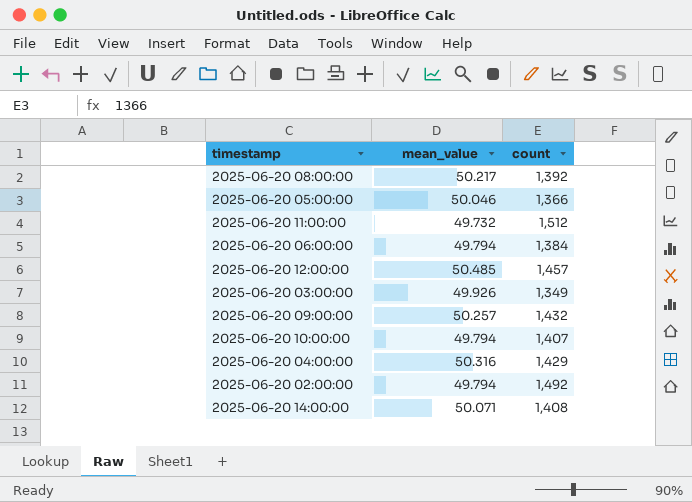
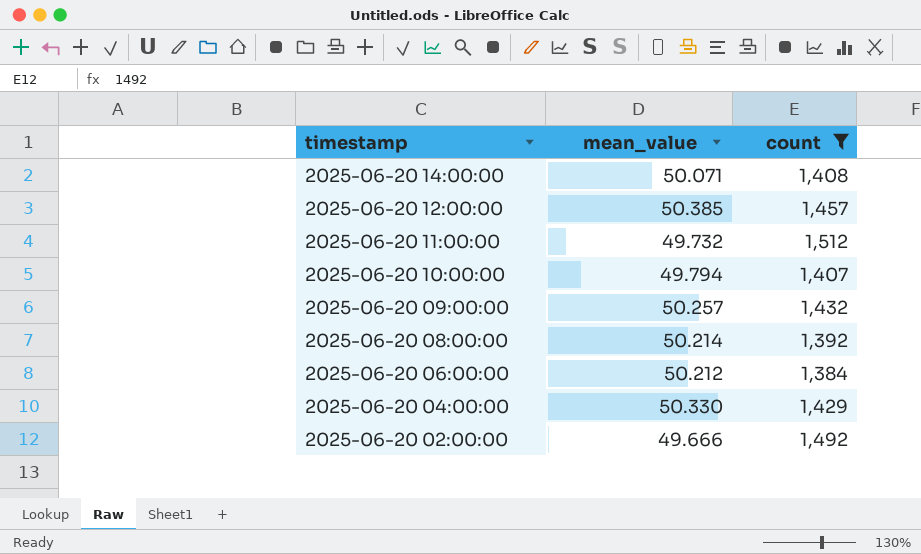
filter: none -> count >= 1,384
row order: none -> timestamp descending
2025-06-20 12:00:00 | mean_value: 50.485 -> 50.385
2025-06-20 08:00:00 | mean_value: 50.217 -> 50.214
2025-06-20 06:00:00 | mean_value: 49.794 -> 50.212
2025-06-20 04:00:00 | mean_value: 50.316 -> 50.330
2025-06-20 02:00:00 | mean_value: 49.794 -> 49.666

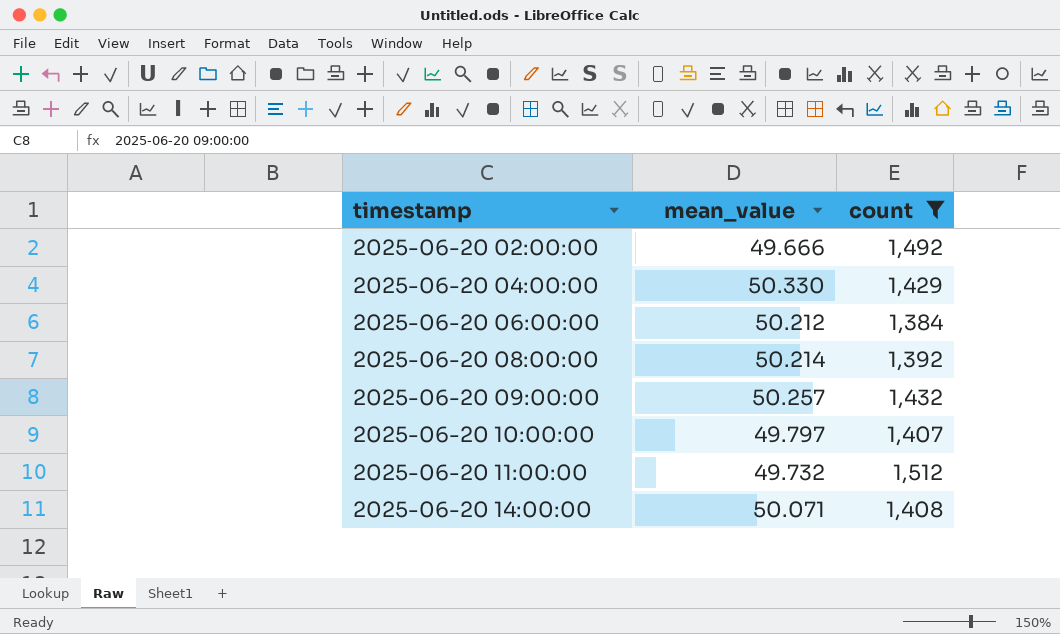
row order: timestamp descending -> timestamp ascending
row 2025-06-20 12:00:00: 50.385 | 1,457 -> none
2025-06-20 10:00:00 | mean_value: 49.794 -> 49.797

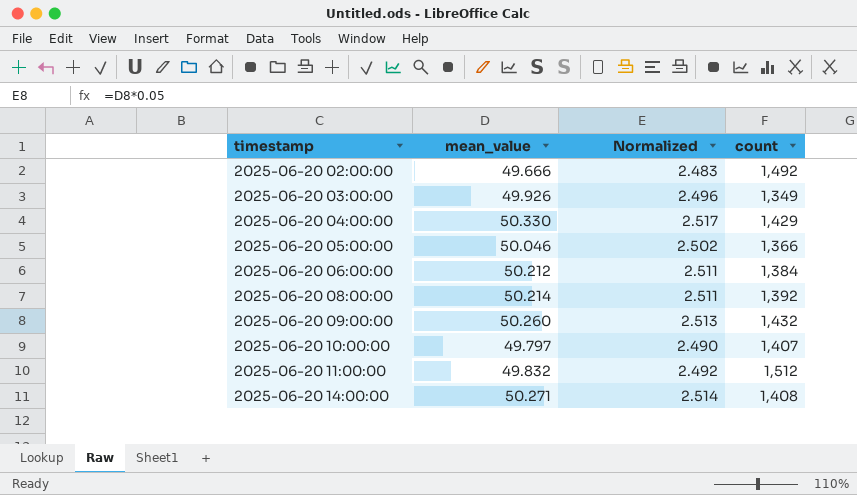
filter: count >= 1,384 -> none
column Normalized | formula: none -> [mean_value] * 0.05
2025-06-20 09:00:00 | mean_value: 50.257 -> 50.260
2025-06-20 11:00:00 | mean_value: 49.732 -> 49.832
2025-06-20 14:00:00 | mean_value: 50.071 -> 50.271

